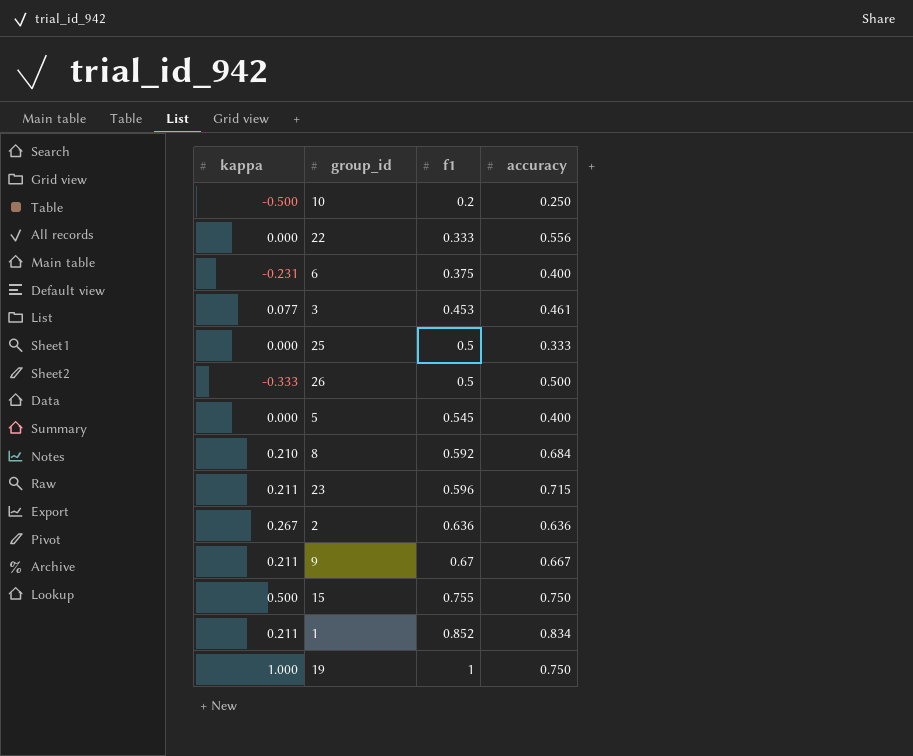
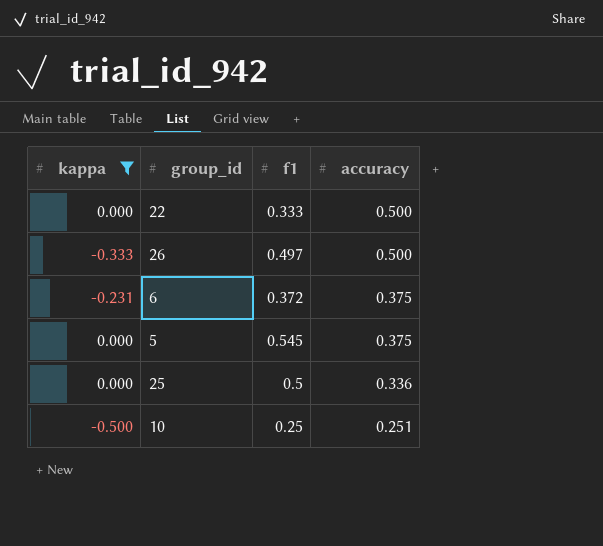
filter: none -> kappa <= 0.000
row order: f1 ascending -> accuracy descending
22 | accuracy: 0.556 -> 0.500
26 | f1: 0.5 -> 0.497
6 | f1: 0.375 -> 0.372
6 | accuracy: 0.400 -> 0.375
5 | accuracy: 0.400 -> 0.375
25 | accuracy: 0.333 -> 0.336
10 | f1: 0.2 -> 0.25
10 | accuracy: 0.250 -> 0.251

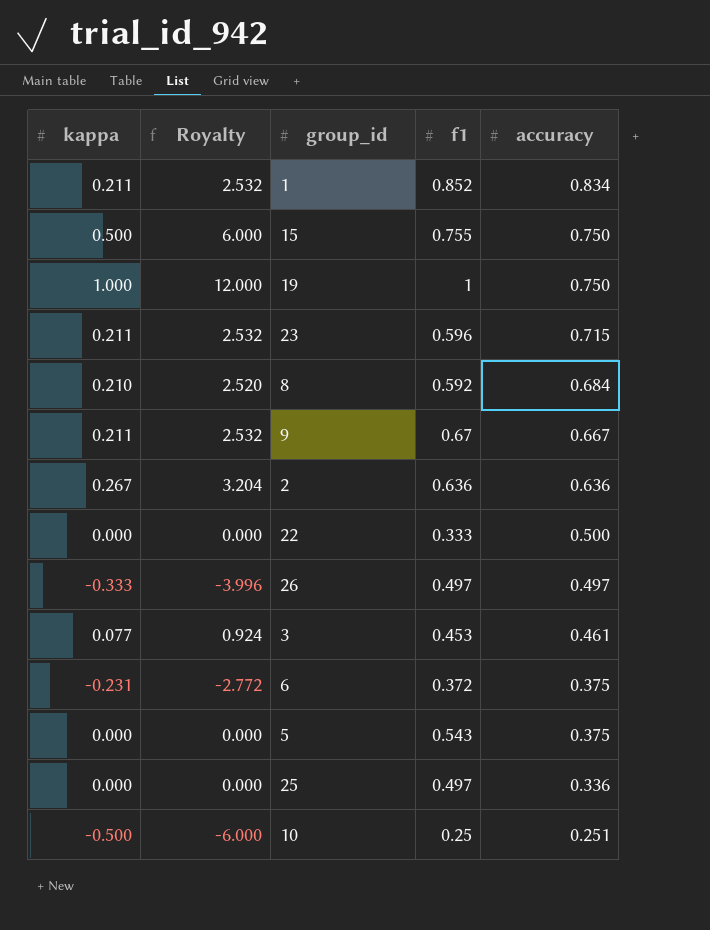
filter: kappa <= 0.000 -> none
column Royalty | formula: none -> [kappa] * 12
26 | accuracy: 0.500 -> 0.497
5 | f1: 0.545 -> 0.543
25 | f1: 0.5 -> 0.497

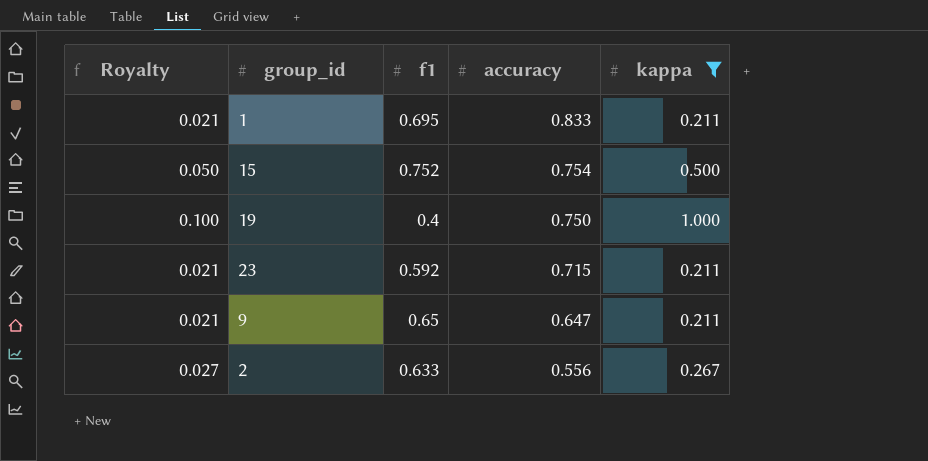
filter: none -> kappa >= 0.211
column Royalty | formula: [kappa] * 12 -> [kappa] * 0.1
column kappa | position: 1 -> 5
1 | f1: 0.852 -> 0.695
1 | accuracy: 0.834 -> 0.833
15 | f1: 0.755 -> 0.752
15 | accuracy: 0.750 -> 0.754
19 | f1: 1 -> 0.4
23 | f1: 0.596 -> 0.592
9 | f1: 0.67 -> 0.65
9 | accuracy: 0.667 -> 0.647
2 | f1: 0.636 -> 0.633
2 | accuracy: 0.636 -> 0.556

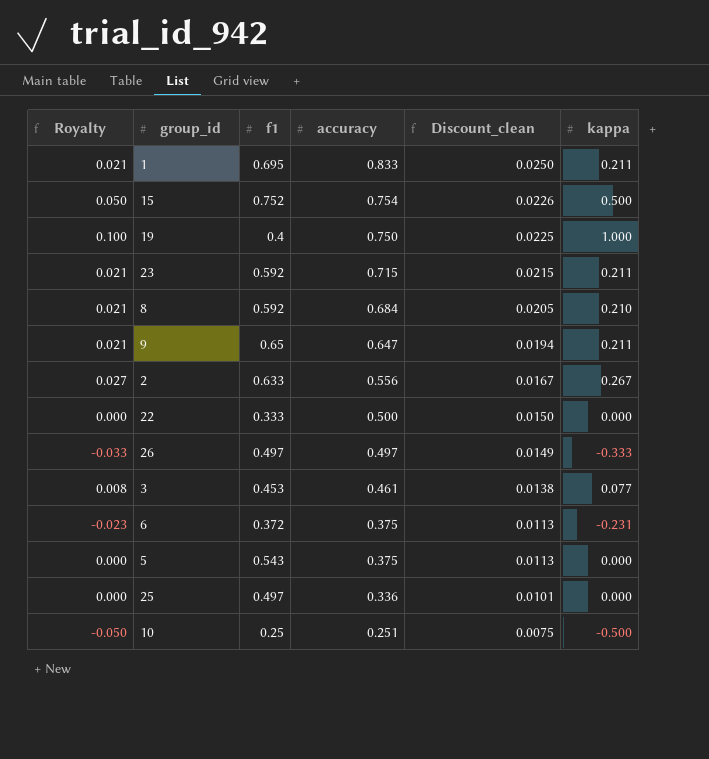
filter: kappa >= 0.211 -> none
column Discount_clean | formula: none -> [accuracy] * 0.03

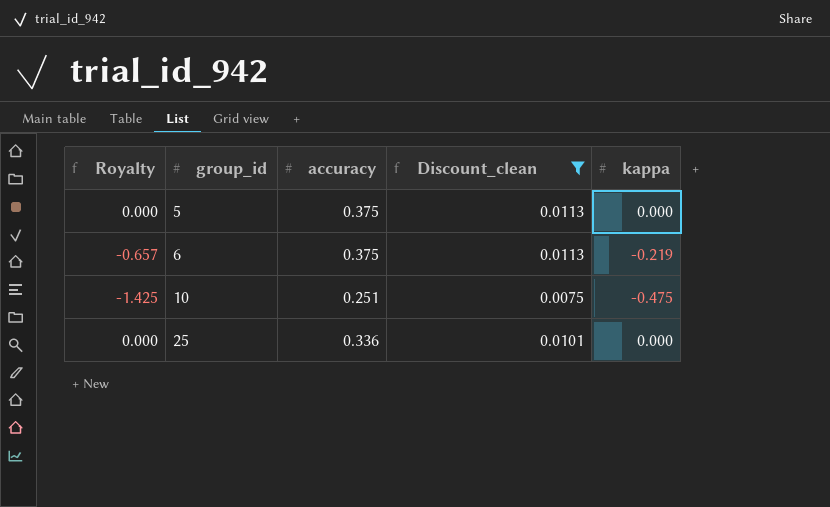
filter: none -> Discount_clean <= 0.0113
row order: accuracy descending -> group_id ascending
column f1 | position: 3 -> none
column Royalty | formula: [kappa] * 0.1 -> [kappa] * 3
6 | kappa: -0.231 -> -0.219
10 | kappa: -0.500 -> -0.475

